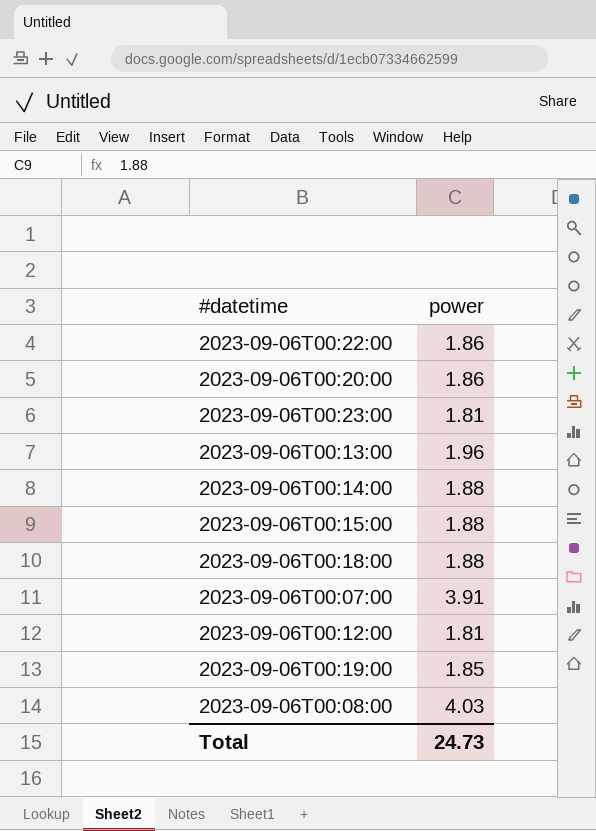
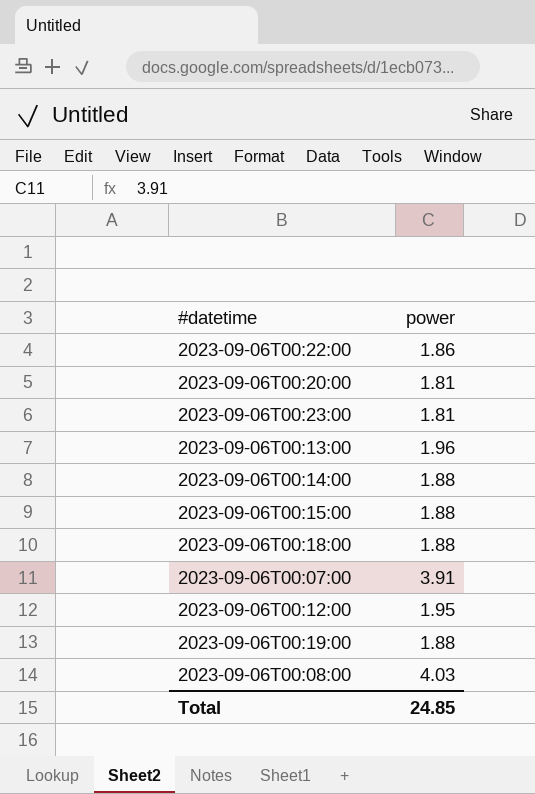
2023-09-06T00:20:00 | power: 1.86 -> 1.81
2023-09-06T00:12:00 | power: 1.81 -> 1.95
2023-09-06T00:19:00 | power: 1.85 -> 1.88
Total | power: 24.73 -> 24.85

